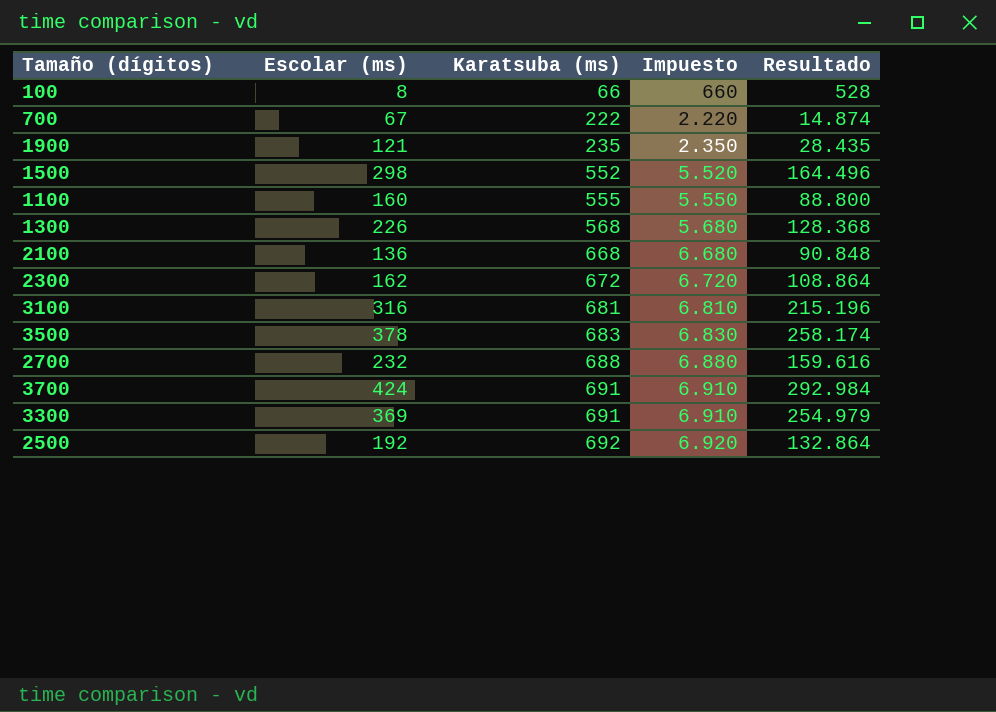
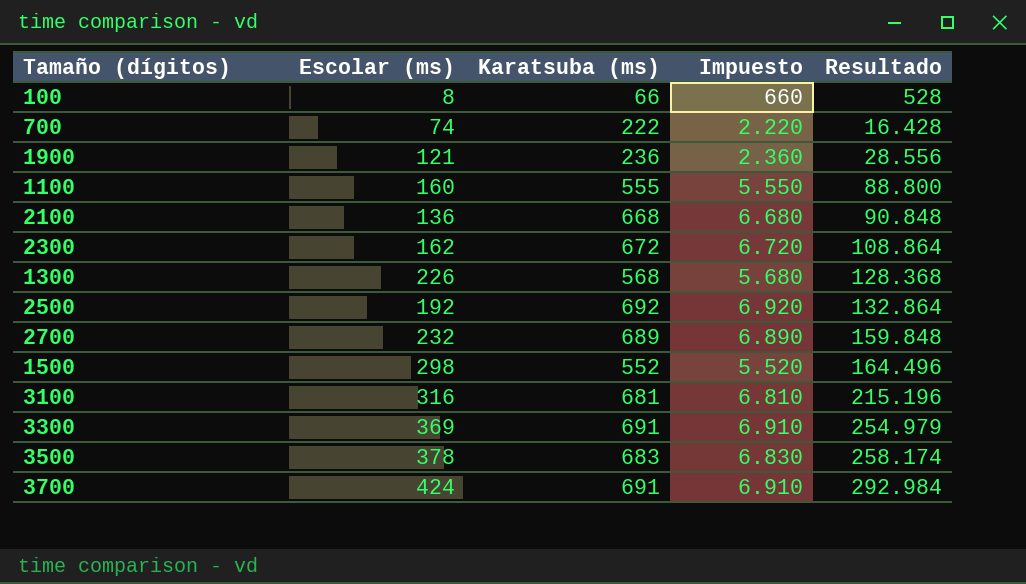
row order: Karatsuba (ms) ascending -> Resultado ascending
700 | Escolar (ms): 67 -> 74
700 | Resultado: 14.874 -> 16.428
1900 | Karatsuba (ms): 235 -> 236
1900 | Impuesto: 2.350 -> 2.360
1900 | Resultado: 28.435 -> 28.556
2700 | Karatsuba (ms): 688 -> 689
2700 | Impuesto: 6.880 -> 6.890
2700 | Resultado: 159.616 -> 159.848

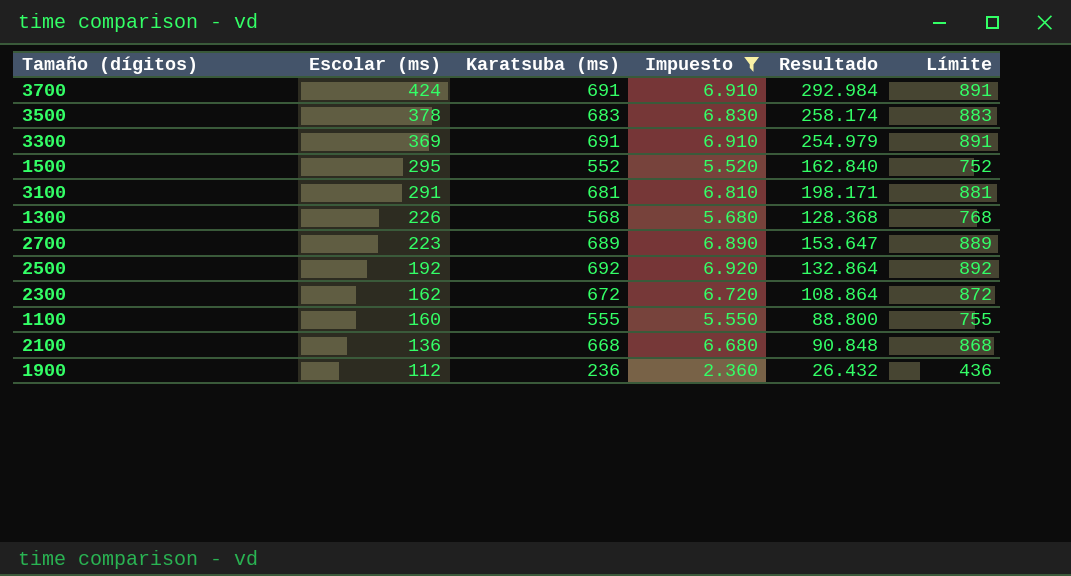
filter: none -> Impuesto >= 2.360
row order: Resultado ascending -> Escolar (ms) descending
column Límite | formula: none -> [Karatsuba (ms)] + 200
1500 | Escolar (ms): 298 -> 295
1500 | Resultado: 164.496 -> 162.840
3100 | Escolar (ms): 316 -> 291
3100 | Resultado: 215.196 -> 198.171
2700 | Escolar (ms): 232 -> 223
2700 | Resultado: 159.848 -> 153.647
1900 | Escolar (ms): 121 -> 112
1900 | Resultado: 28.556 -> 26.432

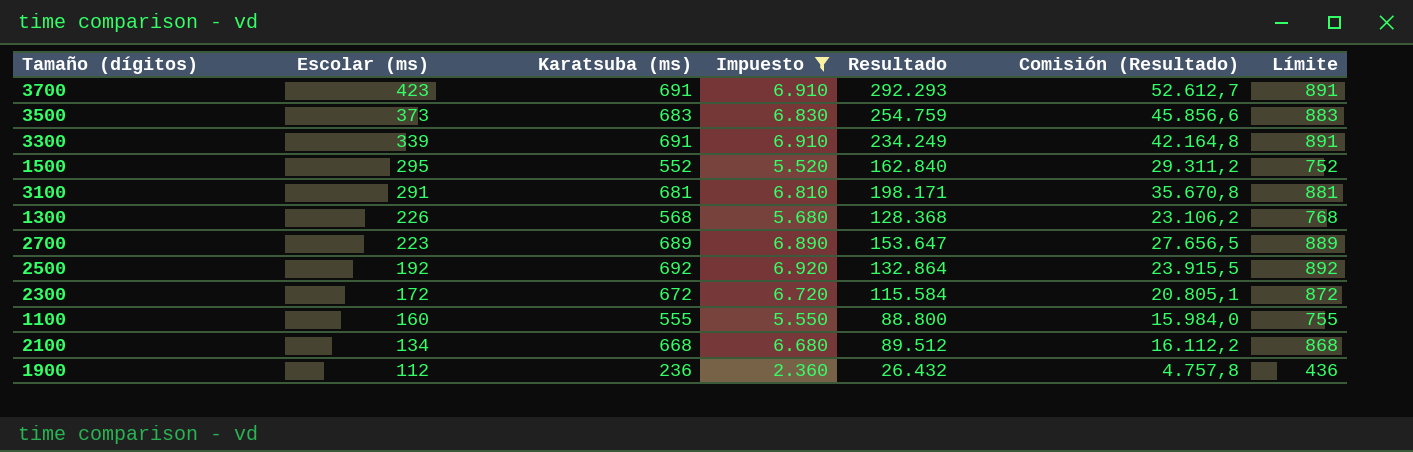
column Comisión (Resultado) | formula: none -> [Resultado] * 0,18
3700 | Escolar (ms): 424 -> 423
3700 | Resultado: 292.984 -> 292.293
3500 | Escolar (ms): 378 -> 373
3500 | Resultado: 258.174 -> 254.759
3300 | Escolar (ms): 369 -> 339
3300 | Resultado: 254.979 -> 234.249
2300 | Escolar (ms): 162 -> 172
2300 | Resultado: 108.864 -> 115.584
2100 | Escolar (ms): 136 -> 134
2100 | Resultado: 90.848 -> 89.512

